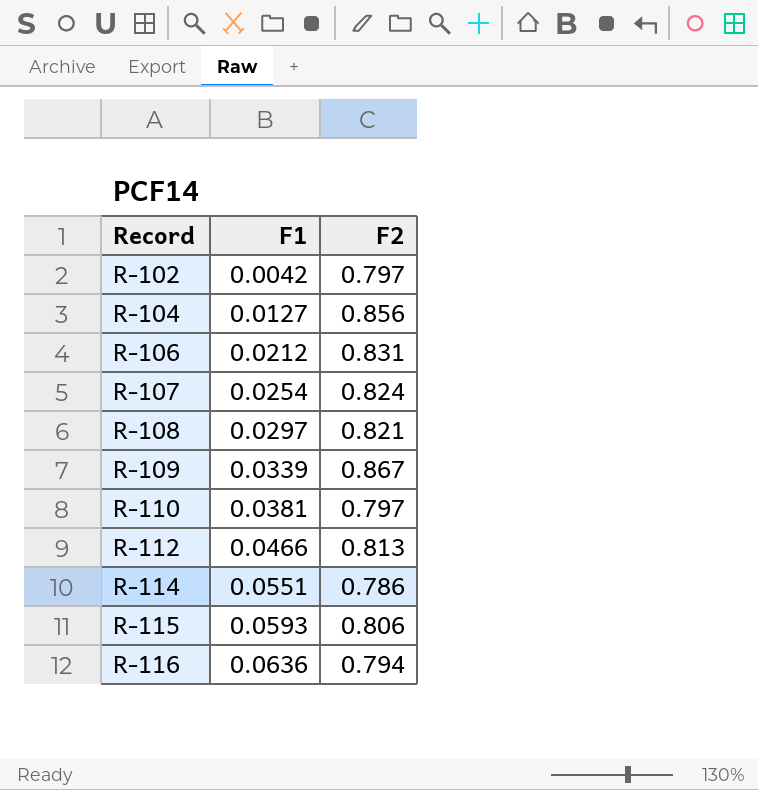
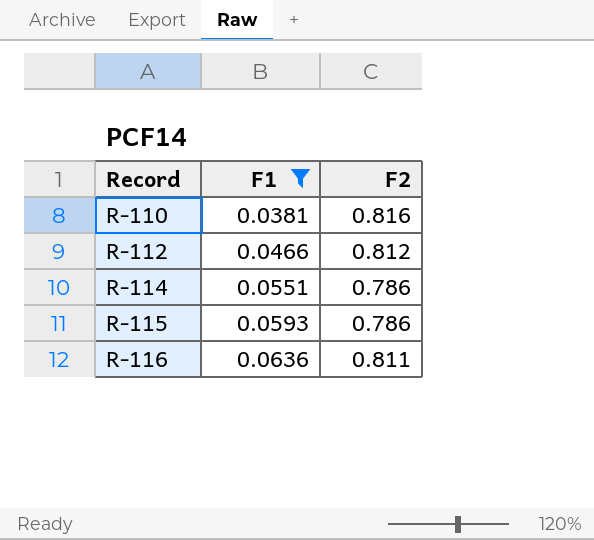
filter: none -> F1 >= 0.0381
R-110 | F2: 0.797 -> 0.816
R-112 | F2: 0.813 -> 0.812
R-115 | F2: 0.806 -> 0.786
R-116 | F2: 0.794 -> 0.811

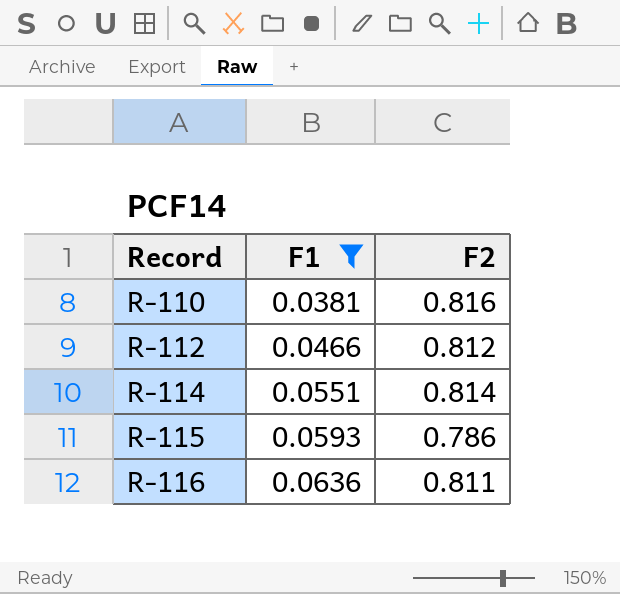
R-114 | F2: 0.786 -> 0.814

